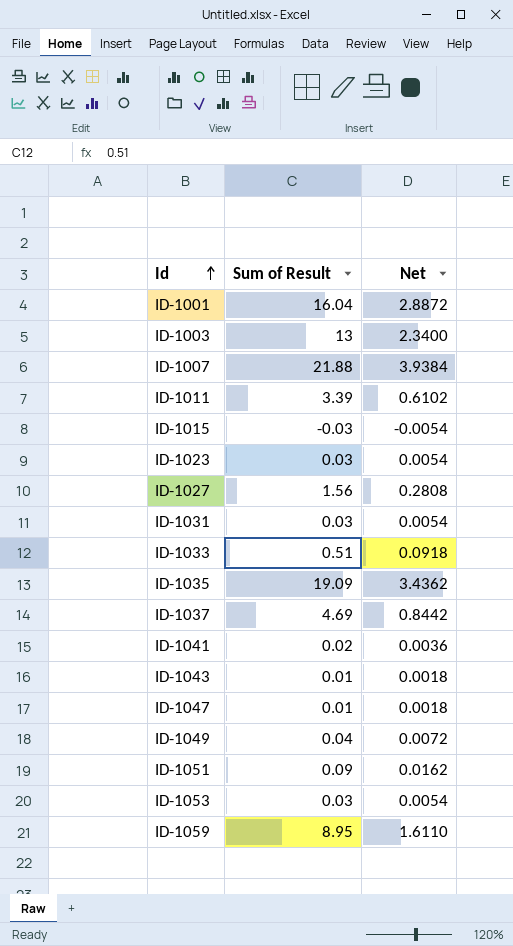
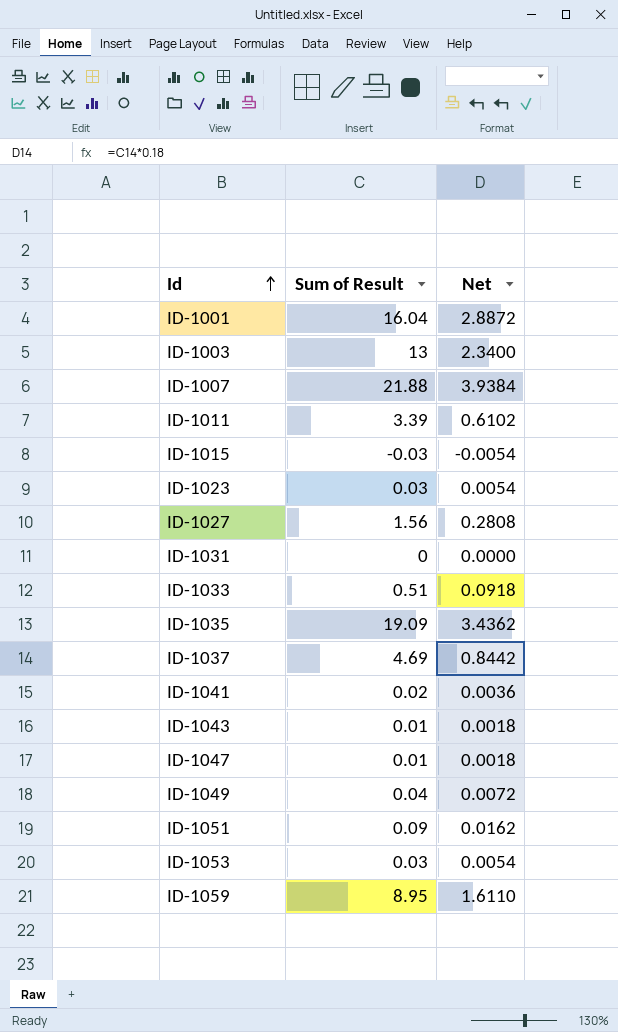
ID-1031 | Sum of Result: 0.03 -> 0
ID-1031 | Net: 0.0054 -> 0.0000

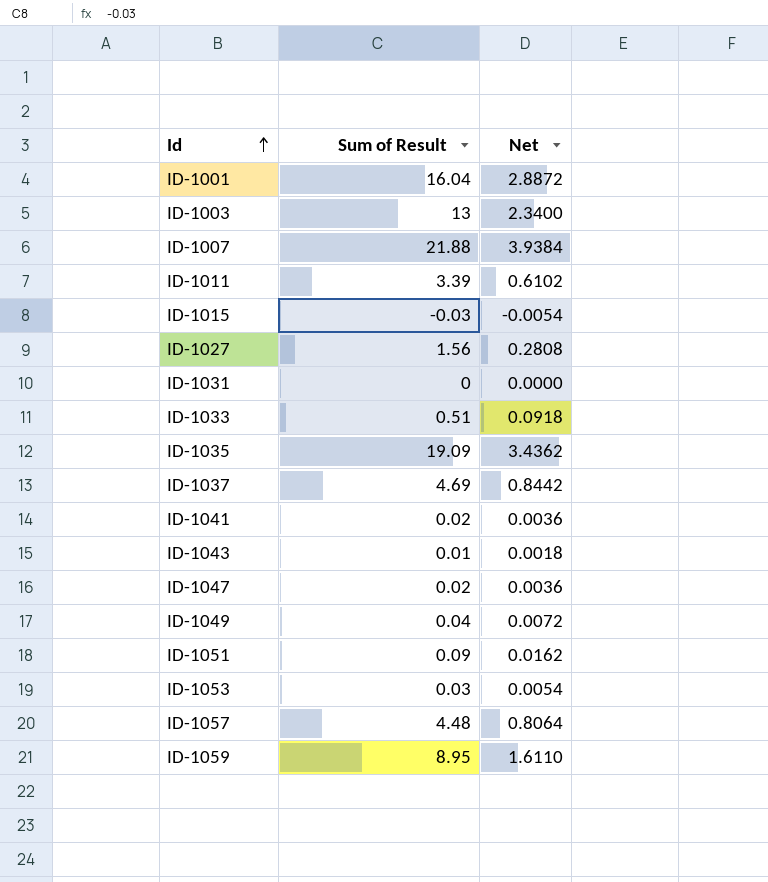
row ID-1023: 0.03 | 0.0054 -> none
ID-1047 | Sum of Result: 0.01 -> 0.02
ID-1047 | Net: 0.0018 -> 0.0036
row ID-1057: none -> 4.48 | 0.8064

